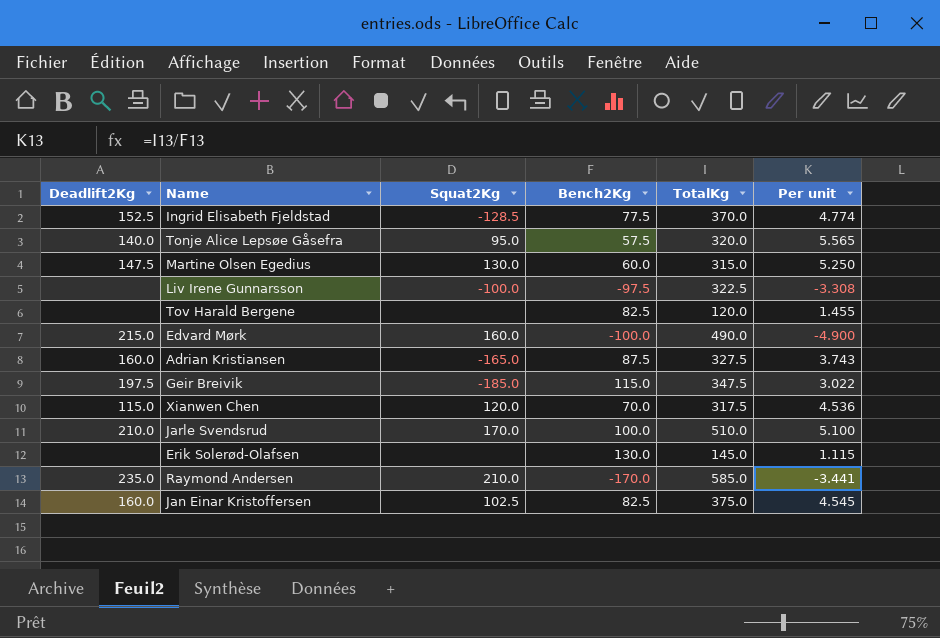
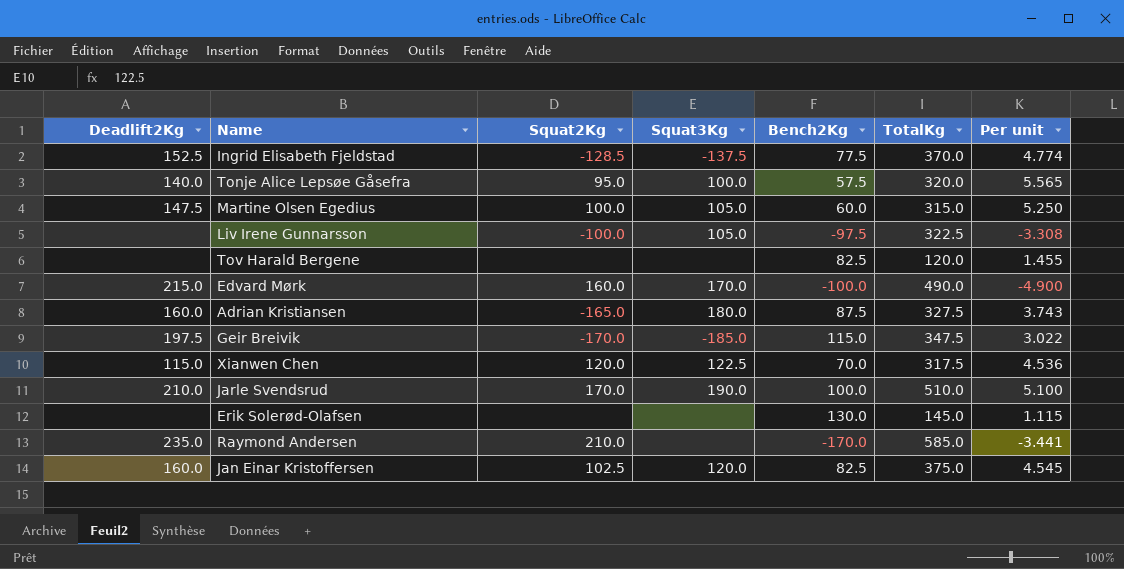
column Squat3Kg | position: none -> 4
Martine Olsen Egedius | Squat2Kg: 130.0 -> 100.0
Geir Breivik | Squat2Kg: -185.0 -> -170.0

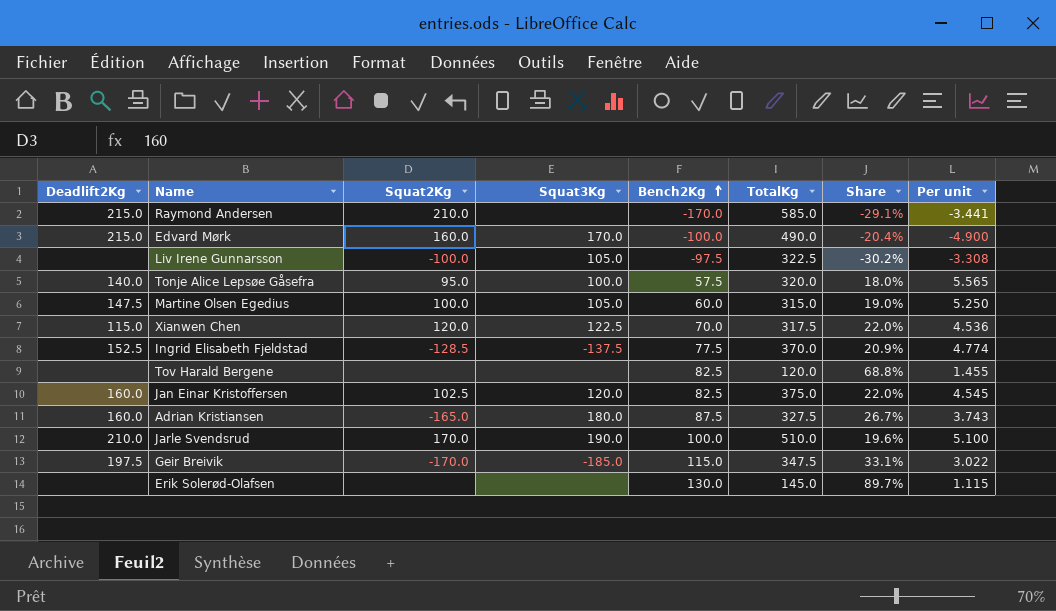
row order: none -> Bench2Kg ascending
column Share | formula: none -> [Bench2Kg] / [TotalKg]
Raymond Andersen | Deadlift2Kg: 235.0 -> 215.0

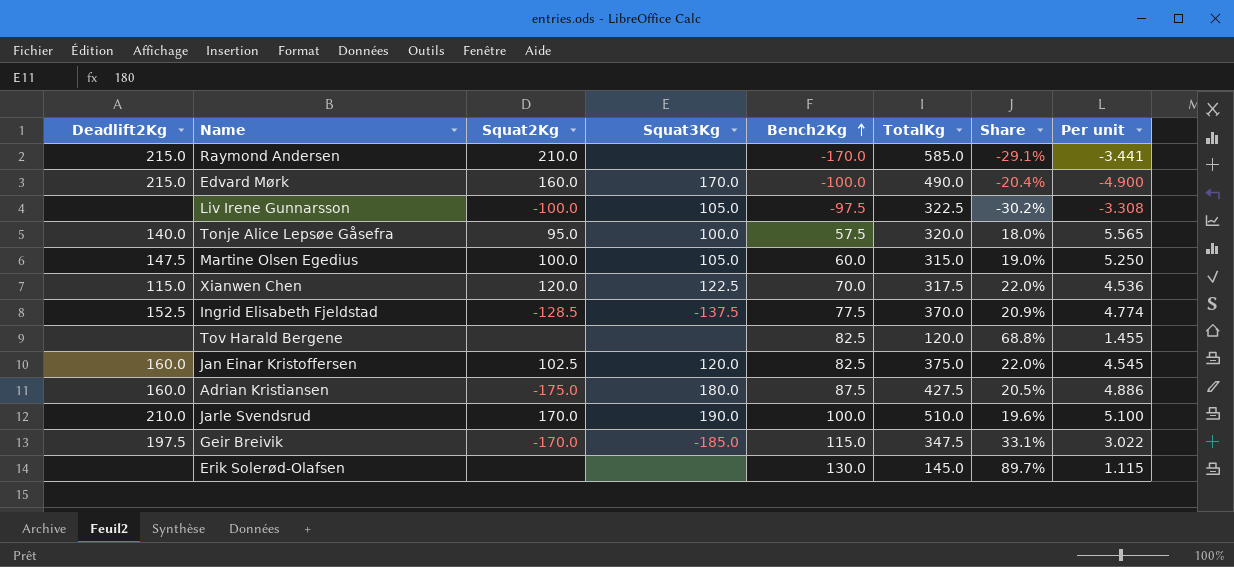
Adrian Kristiansen | Squat2Kg: -165.0 -> -175.0
Adrian Kristiansen | TotalKg: 327.5 -> 427.5
Adrian Kristiansen | Share: 26.7% -> 20.5%
Adrian Kristiansen | Per unit: 3.743 -> 4.886

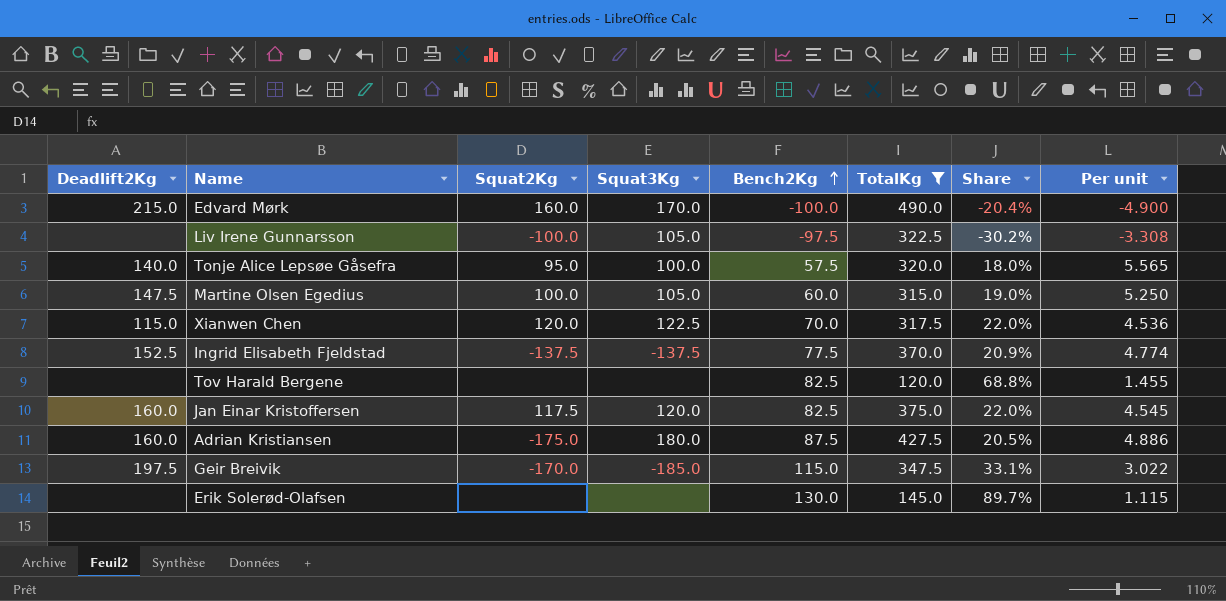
filter: none -> TotalKg <= 490.0
Ingrid Elisabeth Fjeldstad | Squat2Kg: -128.5 -> -137.5
Jan Einar Kristoffersen | Squat2Kg: 102.5 -> 117.5

